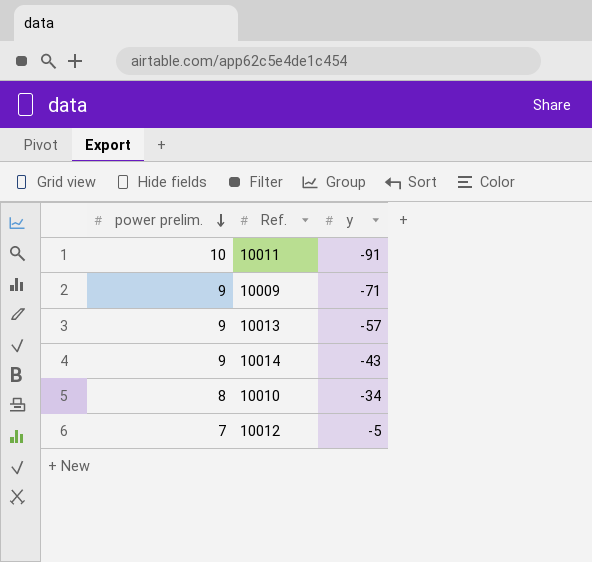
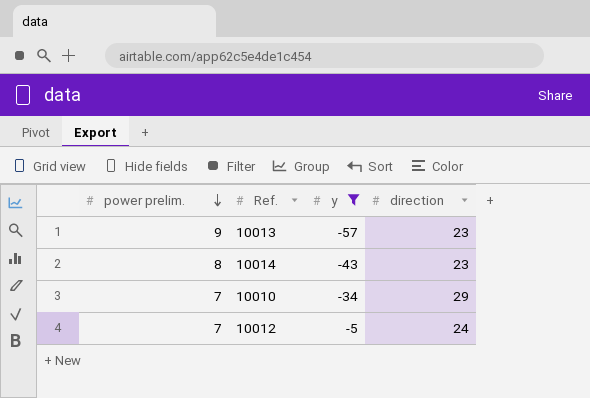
filter: none -> y >= -57
column direction | position: none -> 4
10014 | power prelim.: 9 -> 8
10010 | power prelim.: 8 -> 7

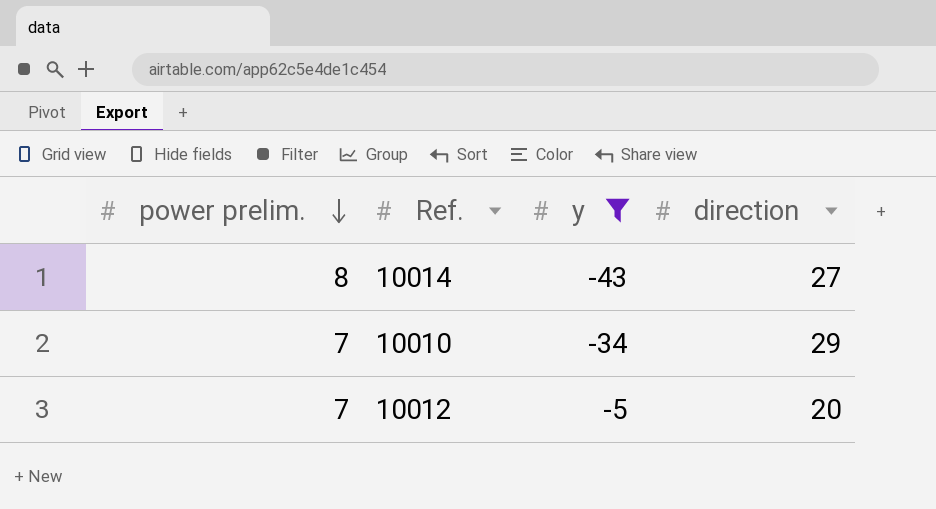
row 10013: 9 | -57 | 23 -> none
10014 | direction: 23 -> 27
10012 | direction: 24 -> 20

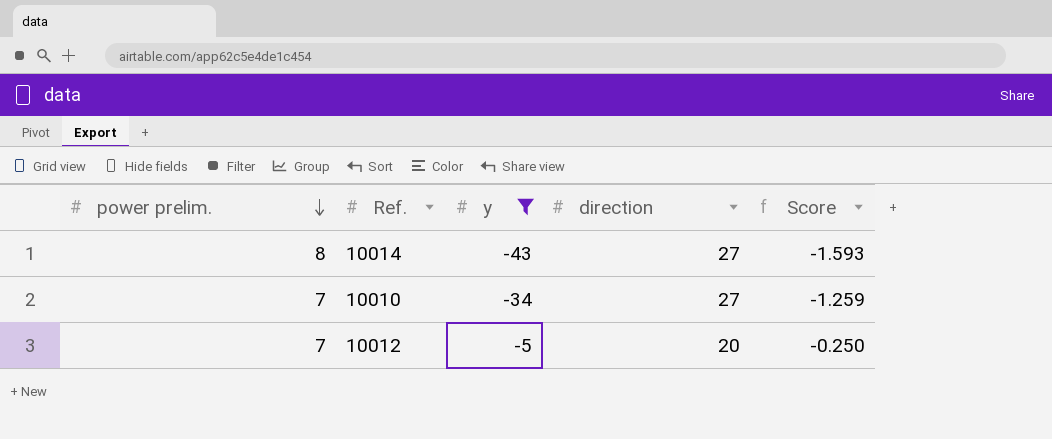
column Score | formula: none -> [y] / [direction]
10010 | direction: 29 -> 27

